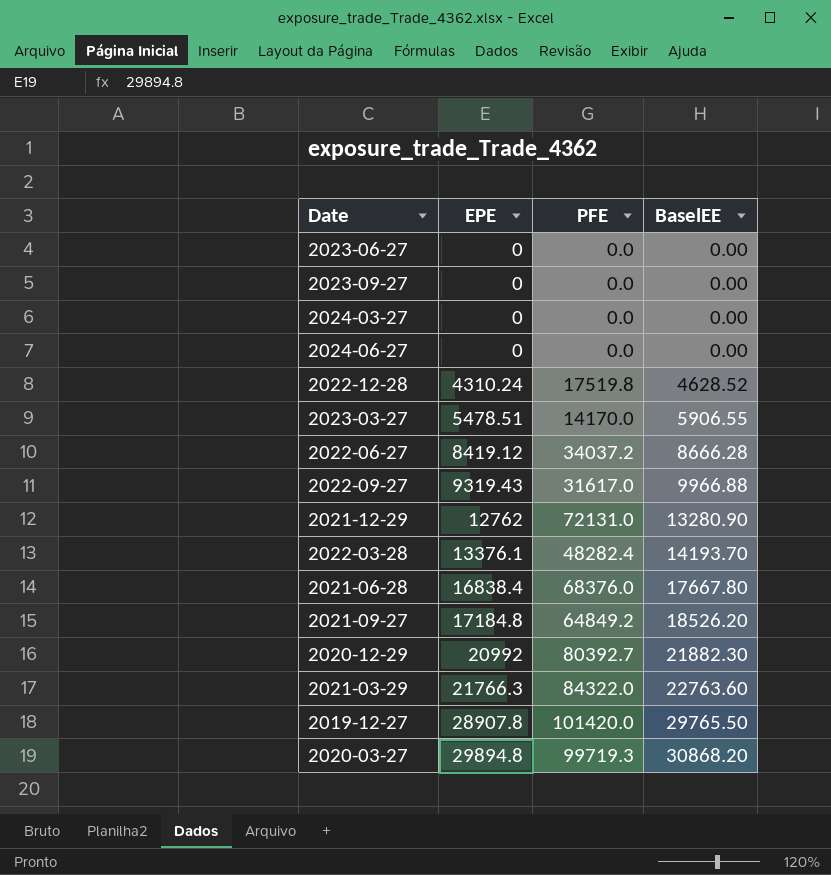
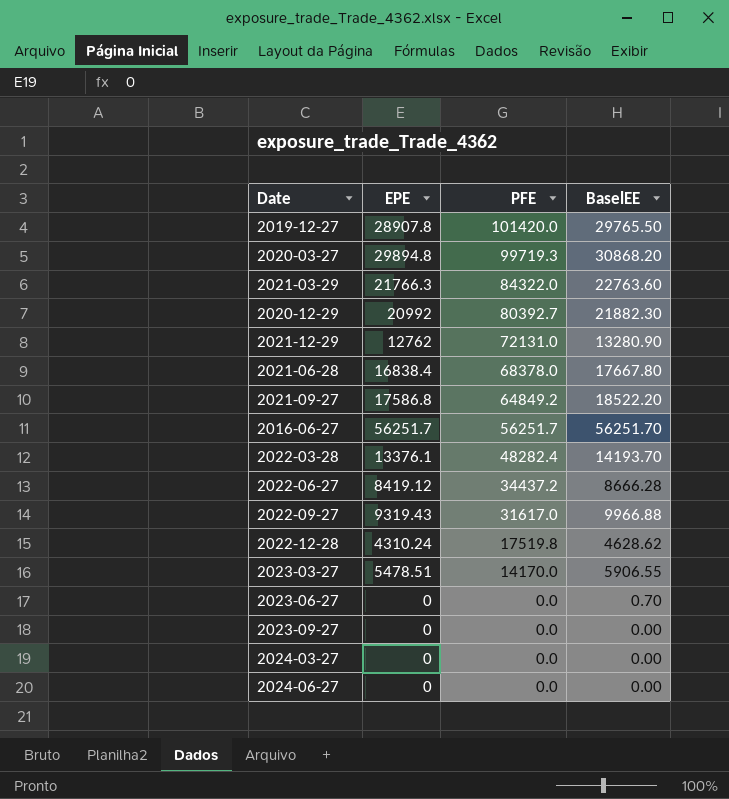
row order: EPE ascending -> PFE descending
2021-06-28 | PFE: 68376.0 -> 68378.0
2021-09-27 | EPE: 17184.8 -> 17586.8
2021-09-27 | BaselEE: 18526.20 -> 18522.20
row 2016-06-27: none -> 56251.7 | 56251.7 | 56251.70
2022-06-27 | PFE: 34037.2 -> 34437.2
2022-12-28 | BaselEE: 4628.52 -> 4628.62
2023-06-27 | BaselEE: 0.00 -> 0.70

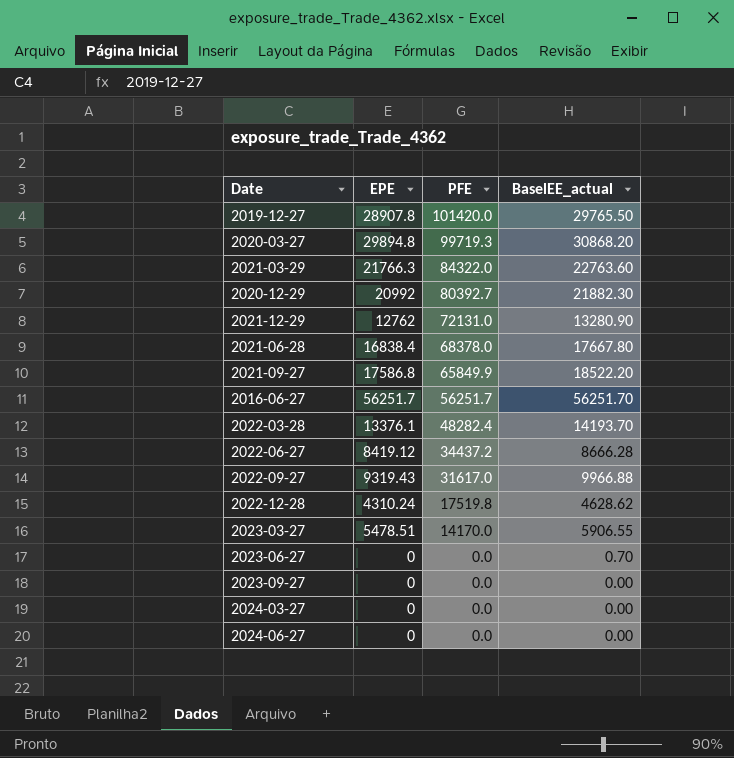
column name: BaselEE -> BaselEE_actual
2021-09-27 | PFE: 64849.2 -> 65849.9

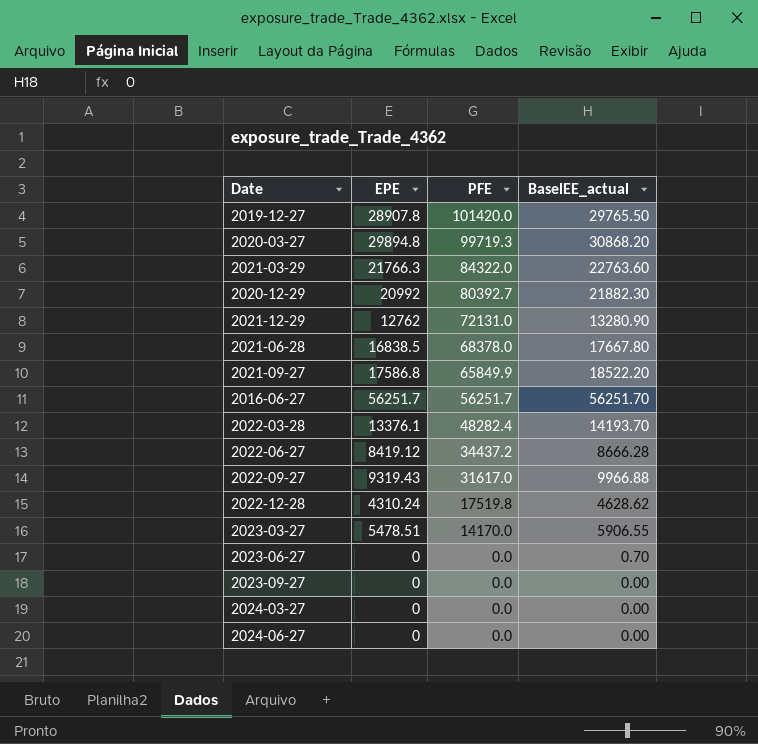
2021-06-28 | EPE: 16838.4 -> 16838.5

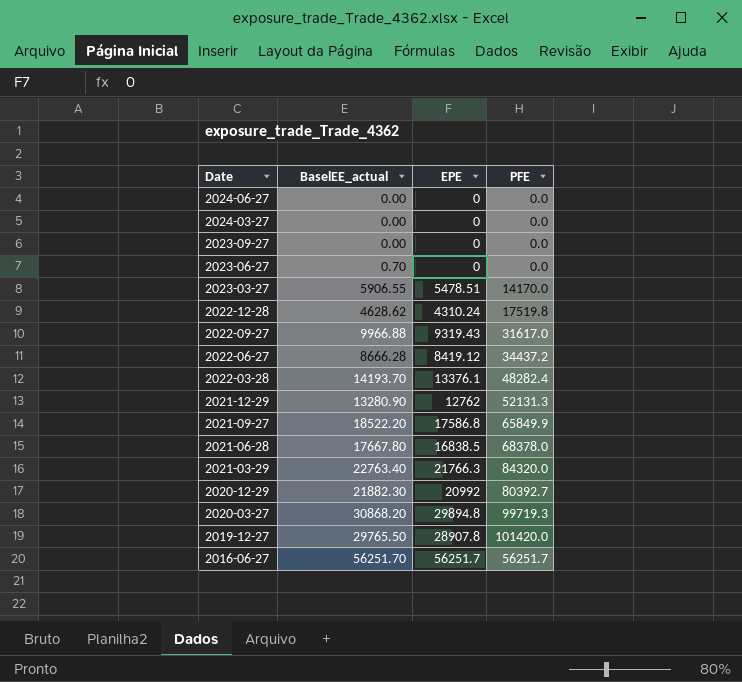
row order: PFE descending -> Date descending
column BaselEE_actual | position: 4 -> 2
2021-12-29 | PFE: 72131.0 -> 52131.3
2021-03-29 | BaselEE_actual: 22763.60 -> 22763.40
2021-03-29 | PFE: 84322.0 -> 84320.0

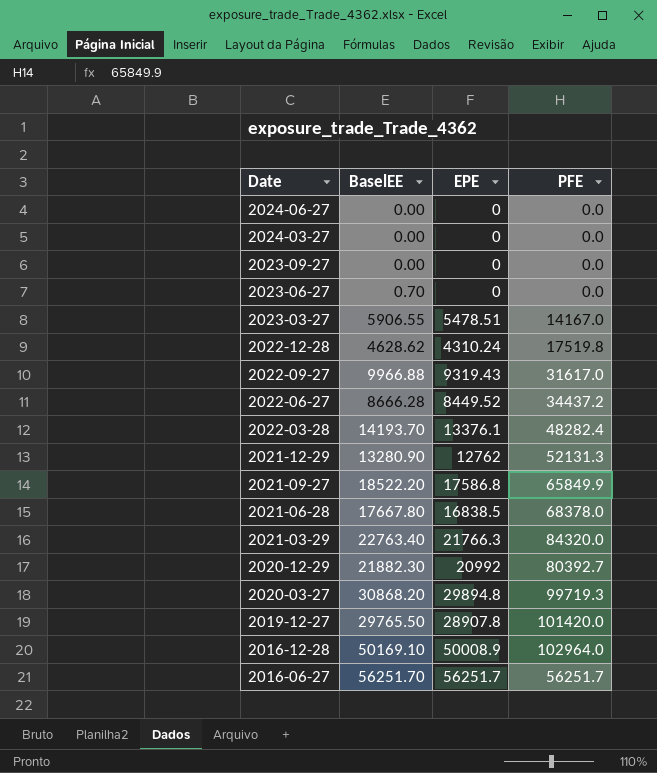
column name: BaselEE_actual -> BaselEE
2023-03-27 | PFE: 14170.0 -> 14167.0
2022-06-27 | EPE: 8419.12 -> 8449.52
row 2016-12-28: none -> 50169.10 | 50008.9 | 102964.0

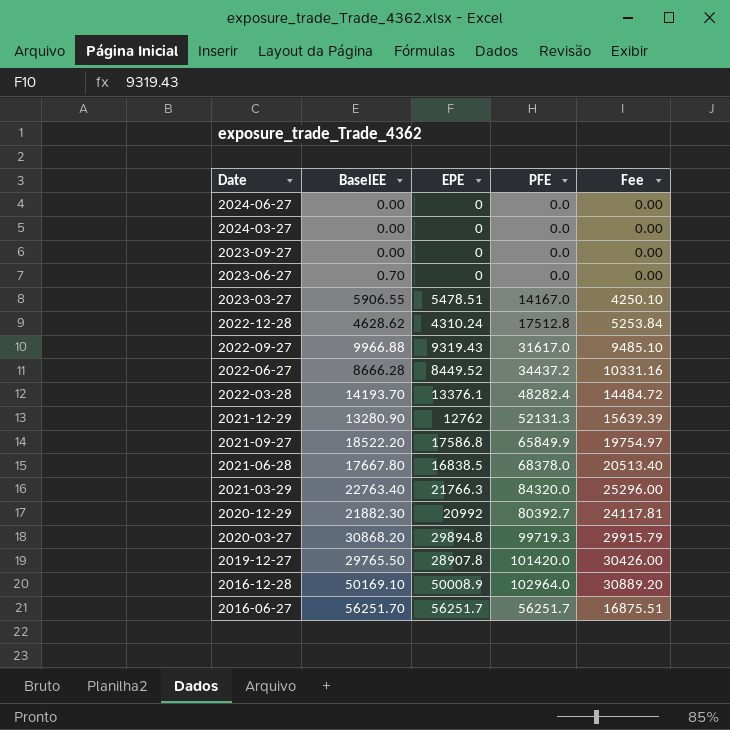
column Fee | formula: none -> [PFE] * 0.3
2022-12-28 | PFE: 17519.8 -> 17512.8

